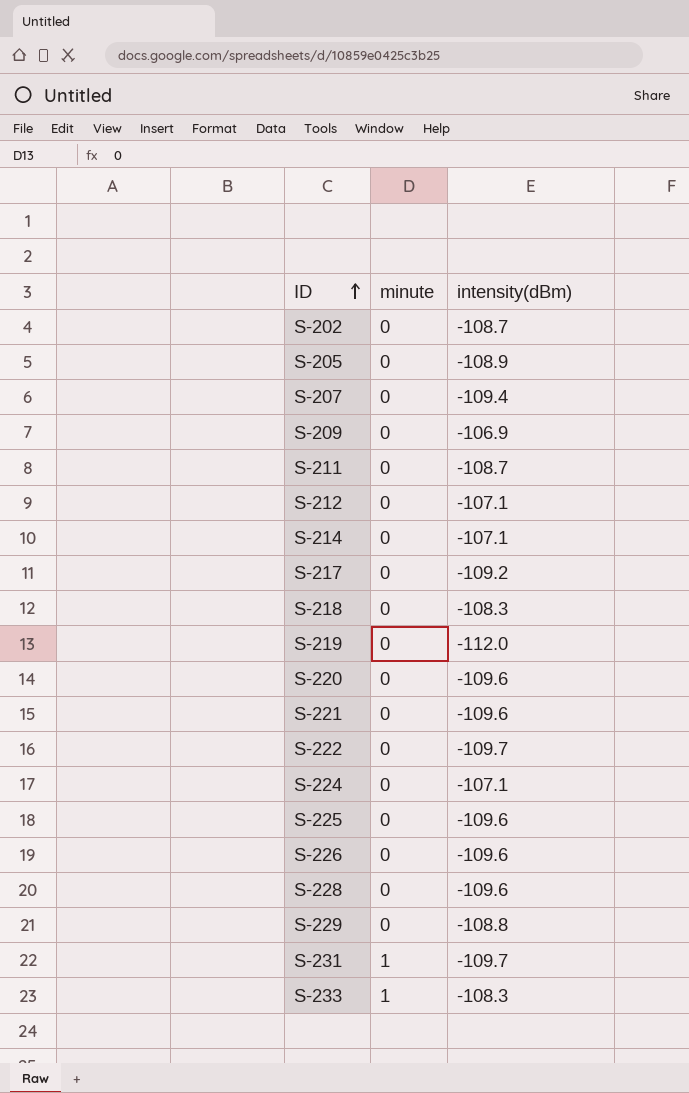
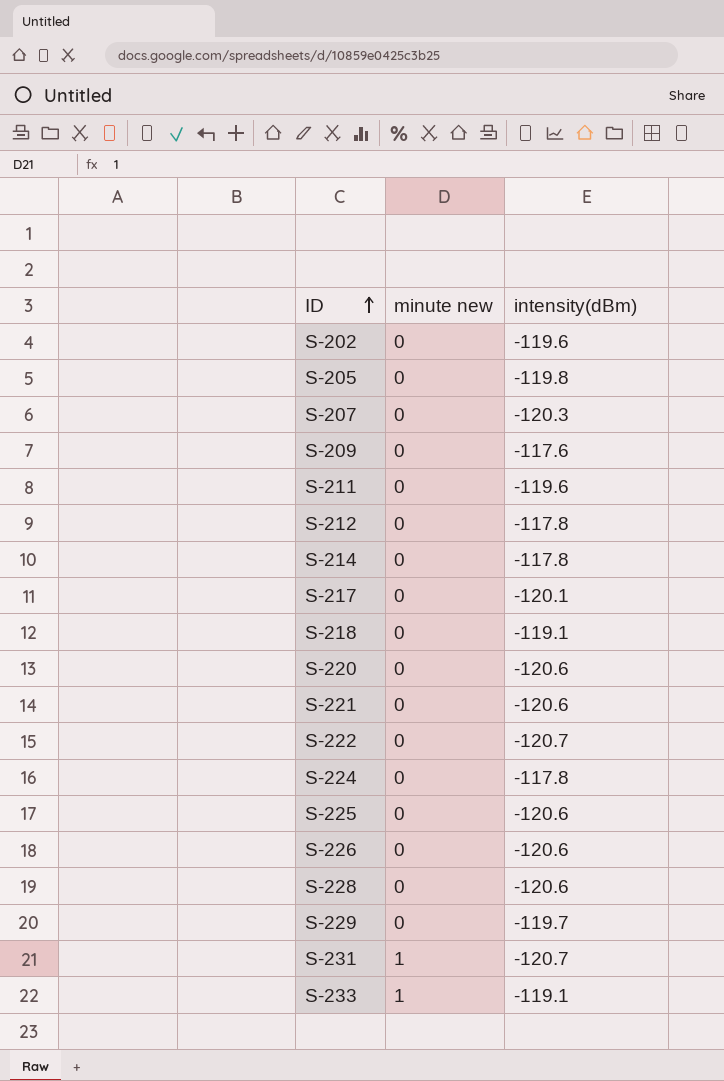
column name: minute -> minute new
row S-219: 0 | -112.0 -> none
S-202 | intensity(dBm): -108.7 -> -119.6
S-205 | intensity(dBm): -108.9 -> -119.8
S-207 | intensity(dBm): -109.4 -> -120.3
S-209 | intensity(dBm): -106.9 -> -117.6
S-211 | intensity(dBm): -108.7 -> -119.6
S-212 | intensity(dBm): -107.1 -> -117.8
S-214 | intensity(dBm): -107.1 -> -117.8
S-217 | intensity(dBm): -109.2 -> -120.1
S-218 | intensity(dBm): -108.3 -> -119.1
S-220 | intensity(dBm): -109.6 -> -120.6
S-221 | intensity(dBm): -109.6 -> -120.6
S-222 | intensity(dBm): -109.7 -> -120.7
S-224 | intensity(dBm): -107.1 -> -117.8
S-225 | intensity(dBm): -109.6 -> -120.6
S-226 | intensity(dBm): -109.6 -> -120.6
S-228 | intensity(dBm): -109.6 -> -120.6
S-229 | intensity(dBm): -108.8 -> -119.7
S-231 | intensity(dBm): -109.7 -> -120.7
S-233 | intensity(dBm): -108.3 -> -119.1

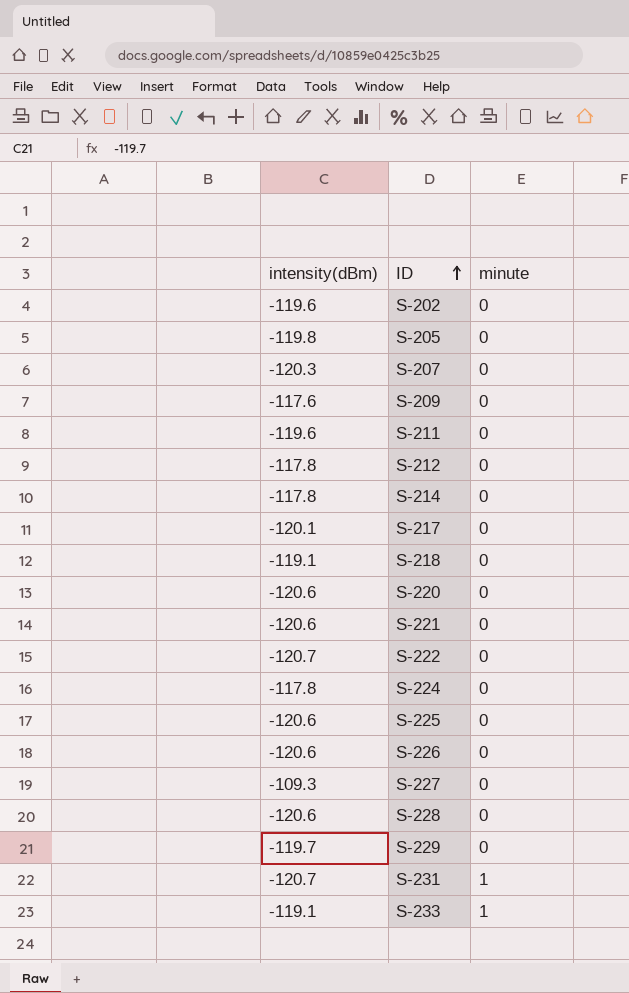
column intensity(dBm) | position: 3 -> 1
column name: minute new -> minute
row S-227: none -> -109.3 | 0

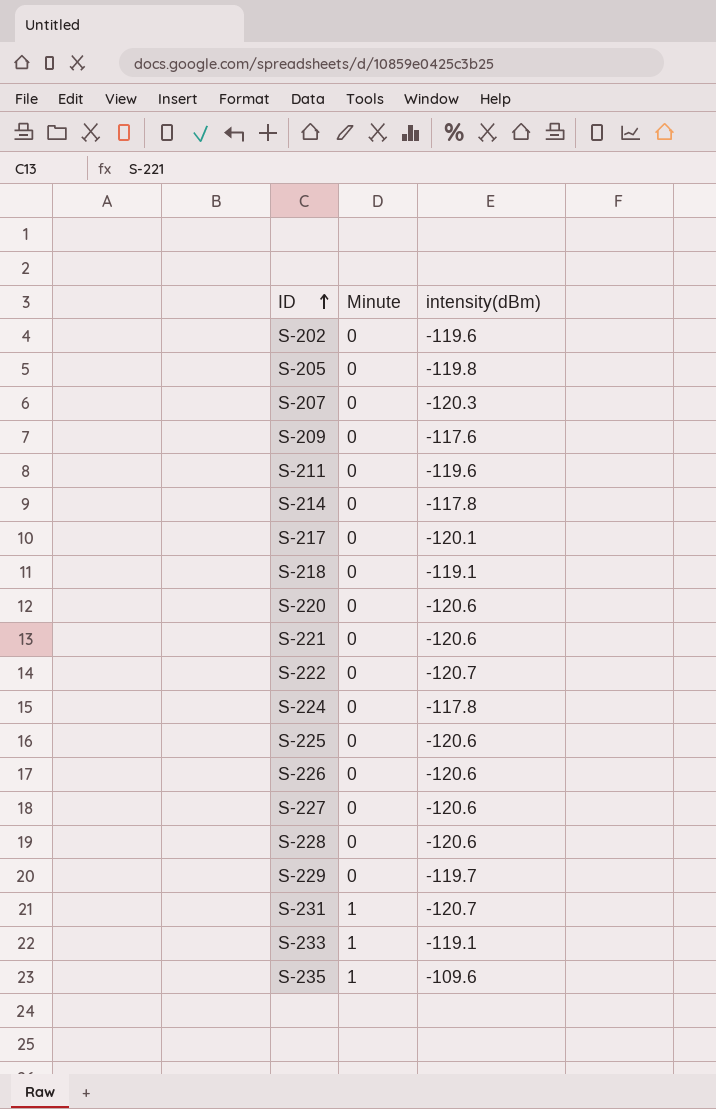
column name: minute -> Minute
column intensity(dBm) | position: 1 -> 3
row S-212: -117.8 | 0 -> none
S-227 | intensity(dBm): -109.3 -> -120.6
row S-235: none -> 1 | -109.6

